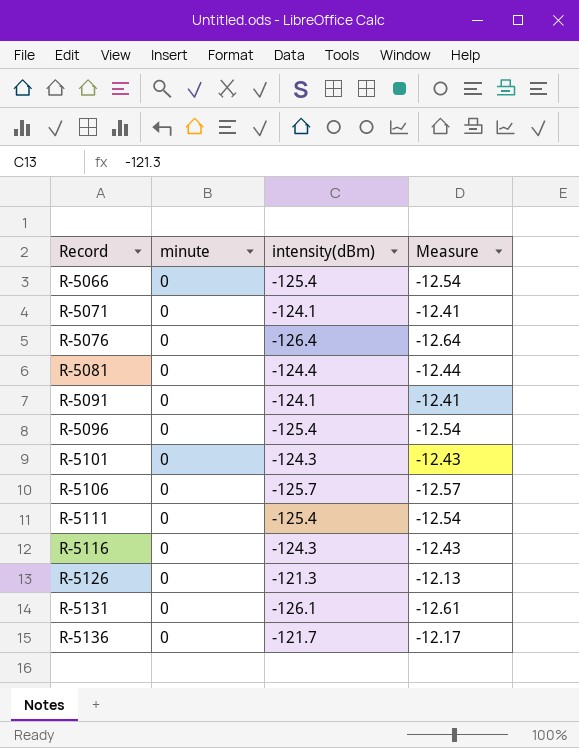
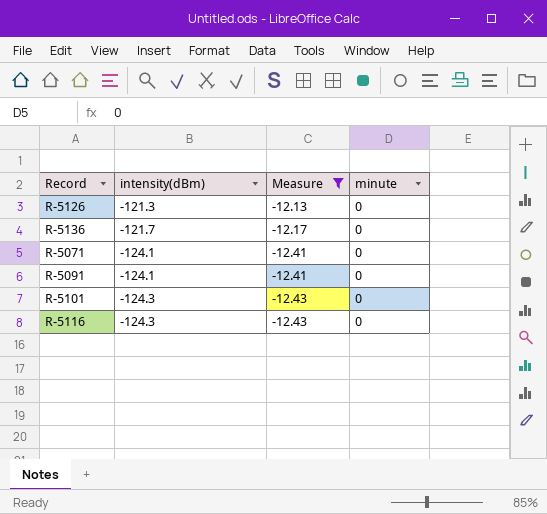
filter: none -> Measure >= -12.43
row order: Record ascending -> intensity(dBm) descending
column minute | position: 2 -> 4

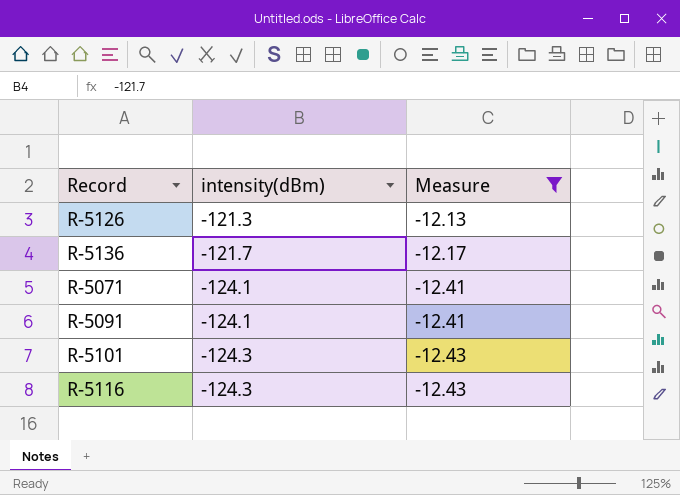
column minute | position: 4 -> none

